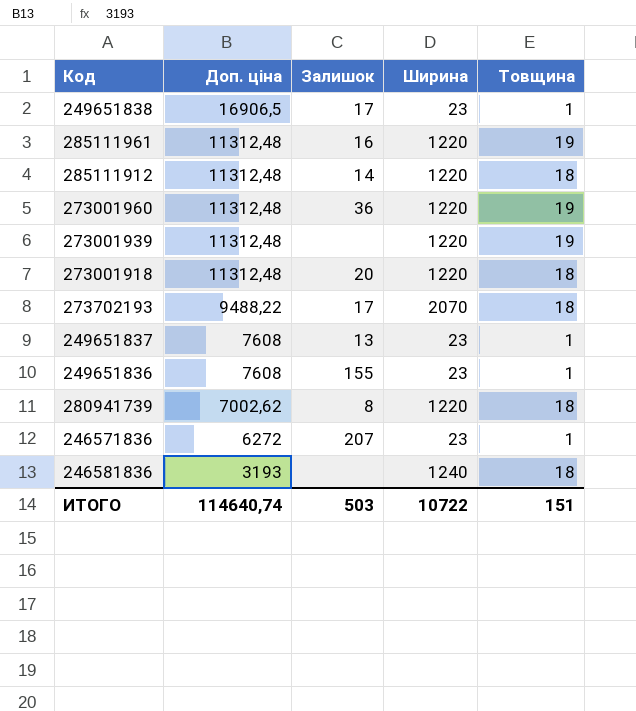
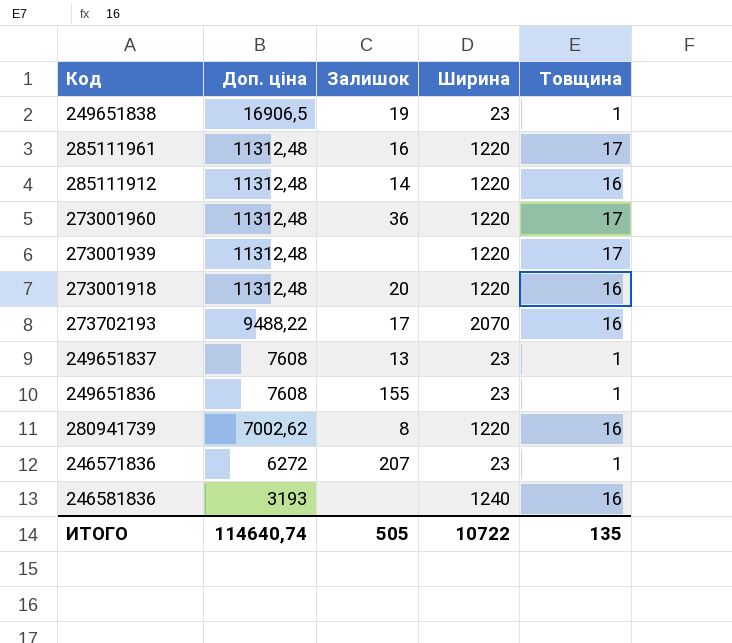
249651838 | Залишок: 17 -> 19
285111961 | Товщина: 19 -> 17
285111912 | Товщина: 18 -> 16
273001960 | Товщина: 19 -> 17
273001939 | Товщина: 19 -> 17
273001918 | Товщина: 18 -> 16
273702193 | Товщина: 18 -> 16
280941739 | Товщина: 18 -> 16
246581836 | Товщина: 18 -> 16
ИТОГО | Залишок: 503 -> 505
ИТОГО | Товщина: 151 -> 135

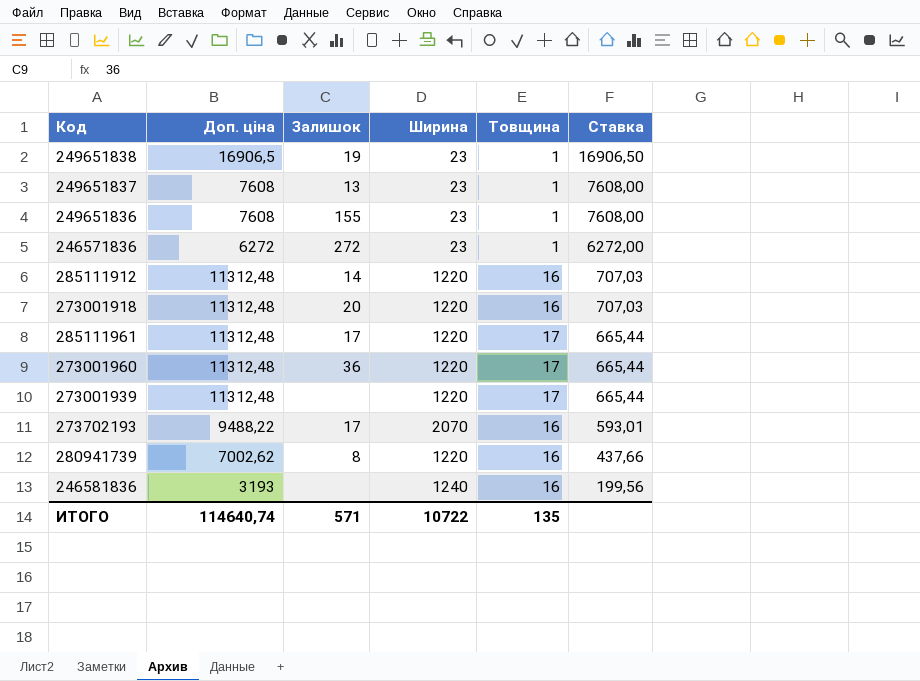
row order: Доп. ціна descending -> Ставка descending
column Ставка | formula: none -> [Доп. ціна] / [Товщина]
246571836 | Залишок: 207 -> 272
285111961 | Залишок: 16 -> 17
ИТОГО | Залишок: 505 -> 571

